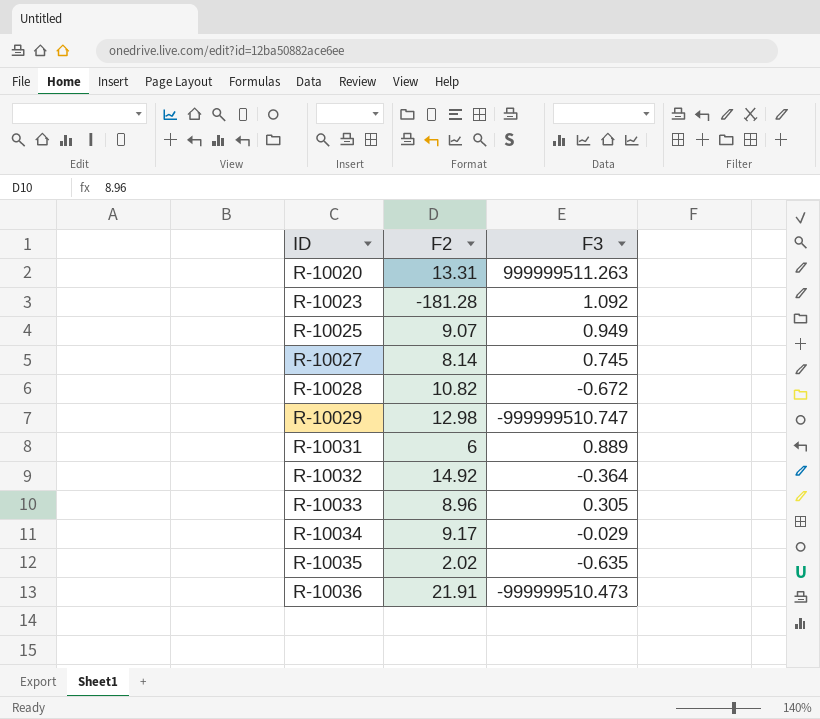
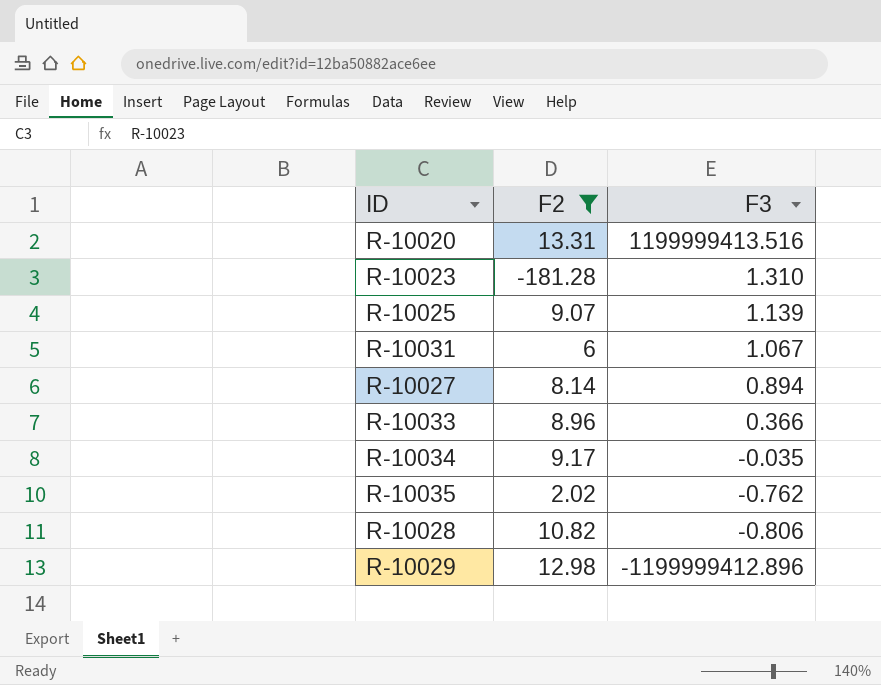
filter: none -> F2 <= 13.31
row order: ID ascending -> F3 descending
R-10020 | F3: 999999511.263 -> 1199999413.516
R-10023 | F3: 1.092 -> 1.310
R-10025 | F3: 0.949 -> 1.139
R-10031 | F3: 0.889 -> 1.067
R-10027 | F3: 0.745 -> 0.894
R-10033 | F3: 0.305 -> 0.366
R-10034 | F3: -0.029 -> -0.035
R-10035 | F3: -0.635 -> -0.762
R-10028 | F3: -0.672 -> -0.806
R-10029 | F3: -999999510.747 -> -1199999412.896

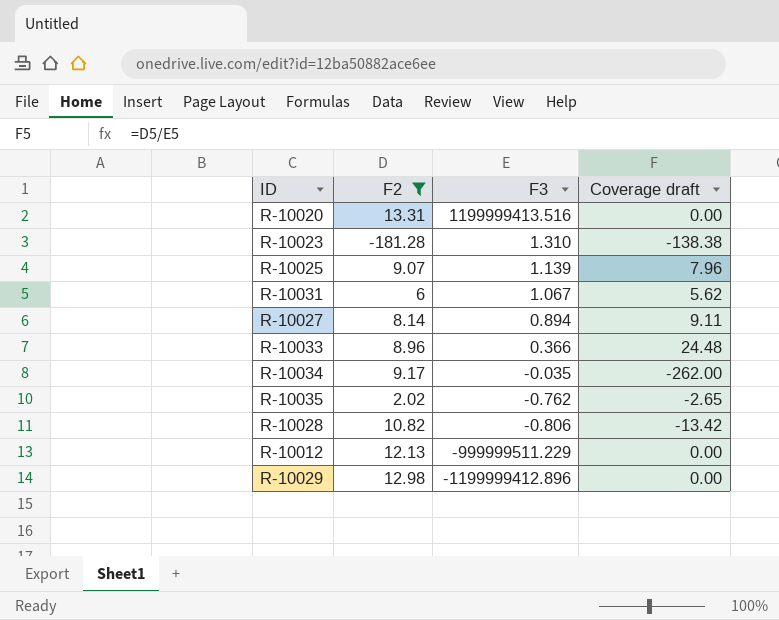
column Coverage draft | formula: none -> [F2] / [F3]
row R-10012: none -> 12.13 | -999999511.229 | 0.00

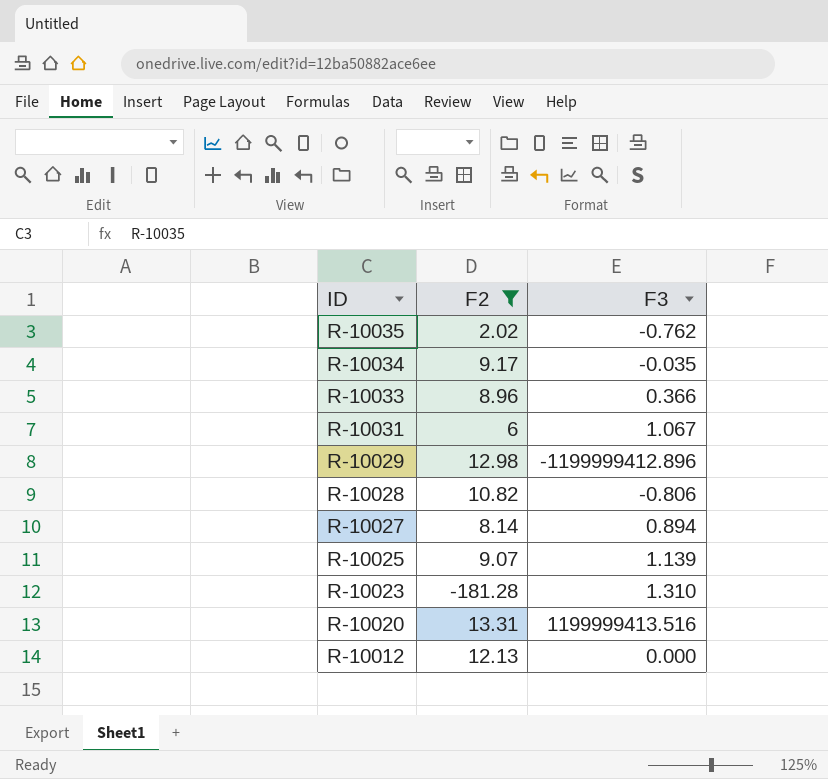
row order: F3 descending -> ID descending
column Coverage draft | formula: [F2] / [F3] -> none
R-10012 | F3: -999999511.229 -> 0.000

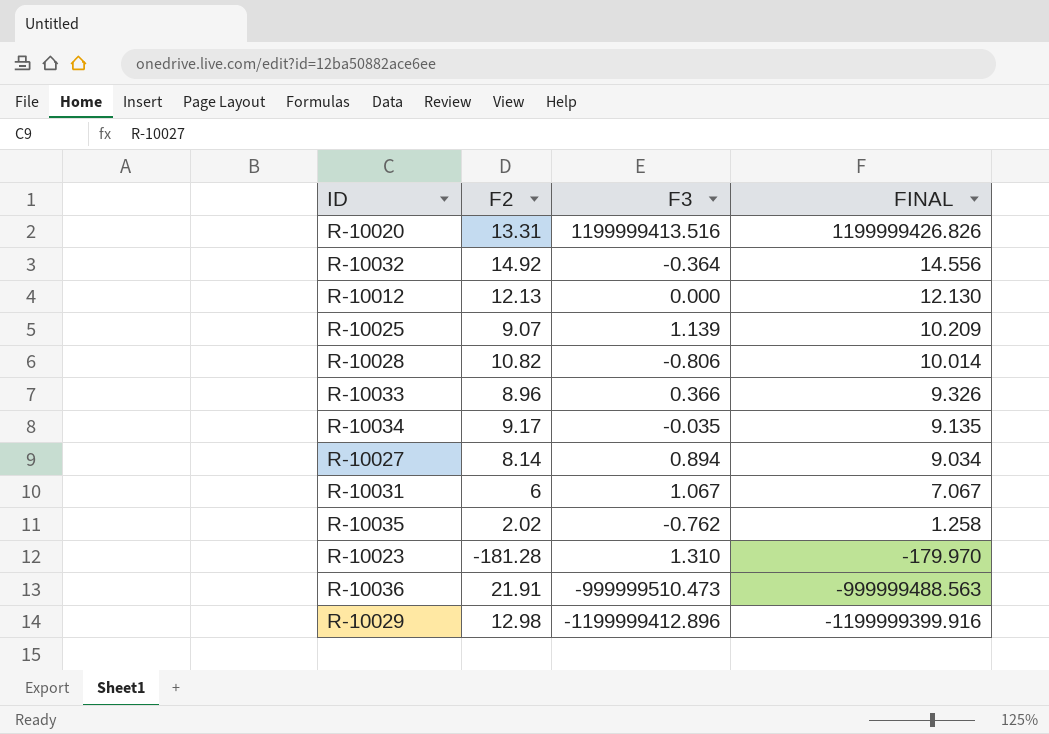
filter: F2 <= 13.31 -> none
row order: ID descending -> FINAL descending
column FINAL | formula: none -> [F2] + [F3]

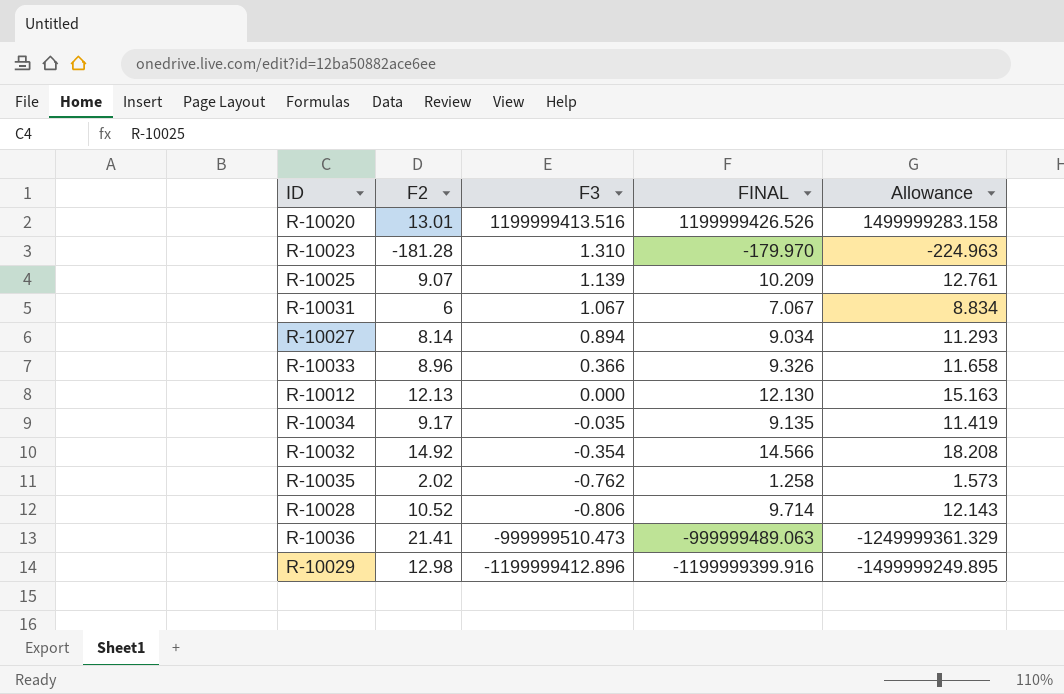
row order: FINAL descending -> F3 descending
column Allowance | formula: none -> [FINAL] * 1.25
R-10020 | F2: 13.31 -> 13.01
R-10020 | FINAL: 1199999426.826 -> 1199999426.526
R-10032 | F3: -0.364 -> -0.354
R-10032 | FINAL: 14.556 -> 14.566
R-10028 | F2: 10.82 -> 10.52
R-10028 | FINAL: 10.014 -> 9.714
R-10036 | F2: 21.91 -> 21.41
R-10036 | FINAL: -999999488.563 -> -999999489.063

